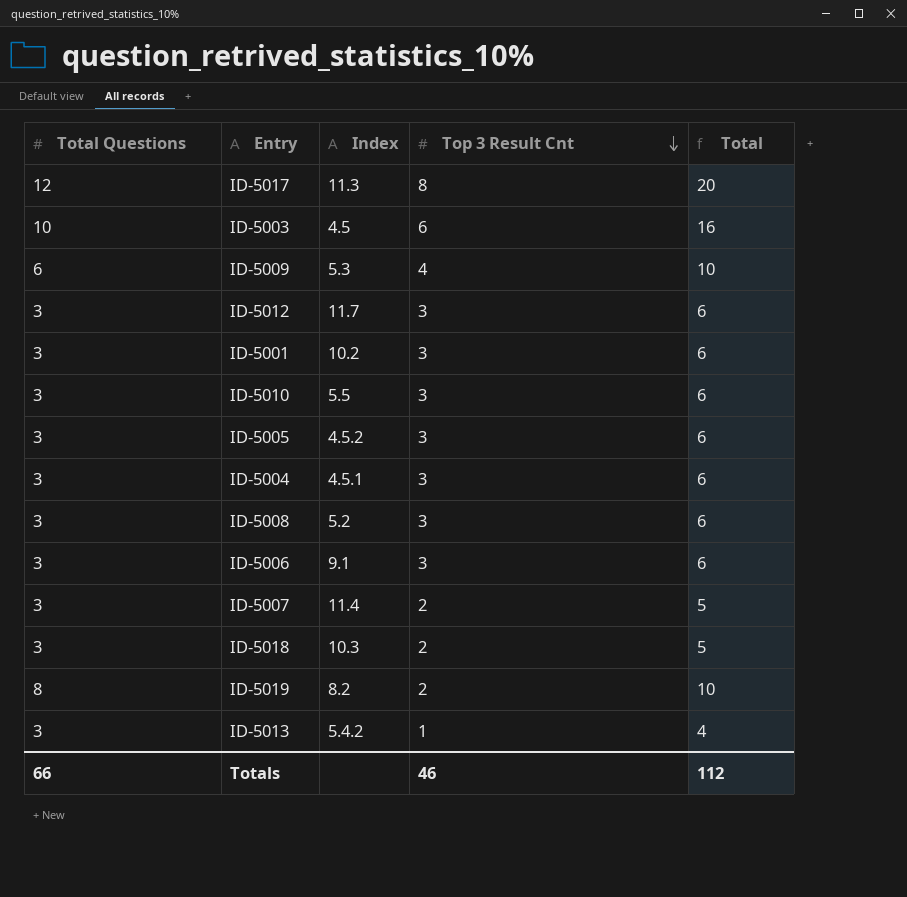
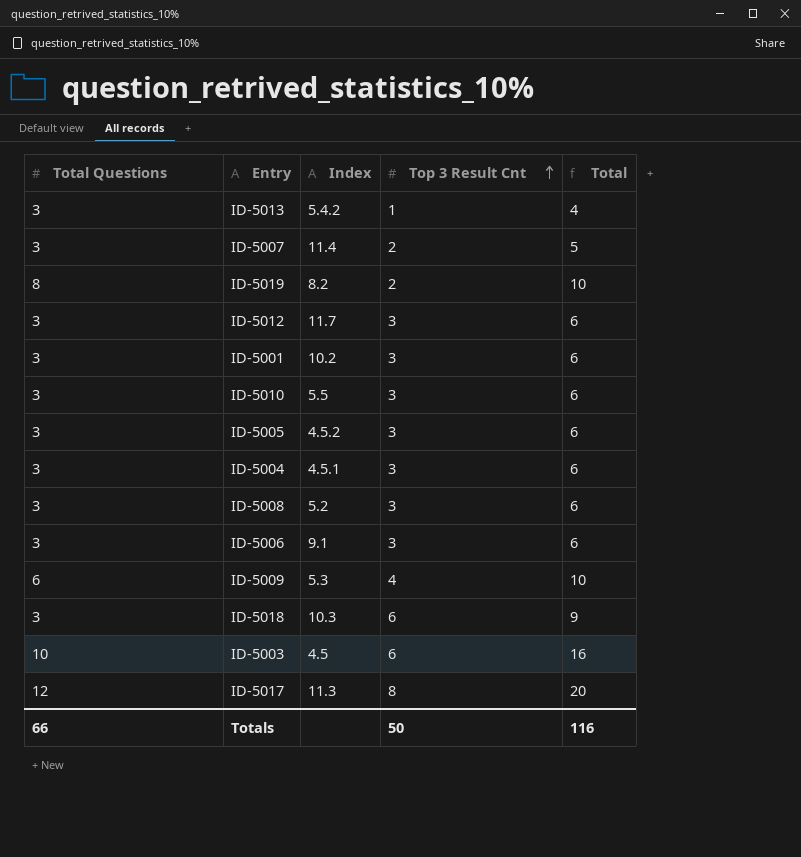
row order: Top 3 Result Cnt descending -> Top 3 Result Cnt ascending
ID-5018 | Top 3 Result Cnt: 2 -> 6
ID-5018 | Total: 5 -> 9
Totals | Top 3 Result Cnt: 46 -> 50
Totals | Total: 112 -> 116

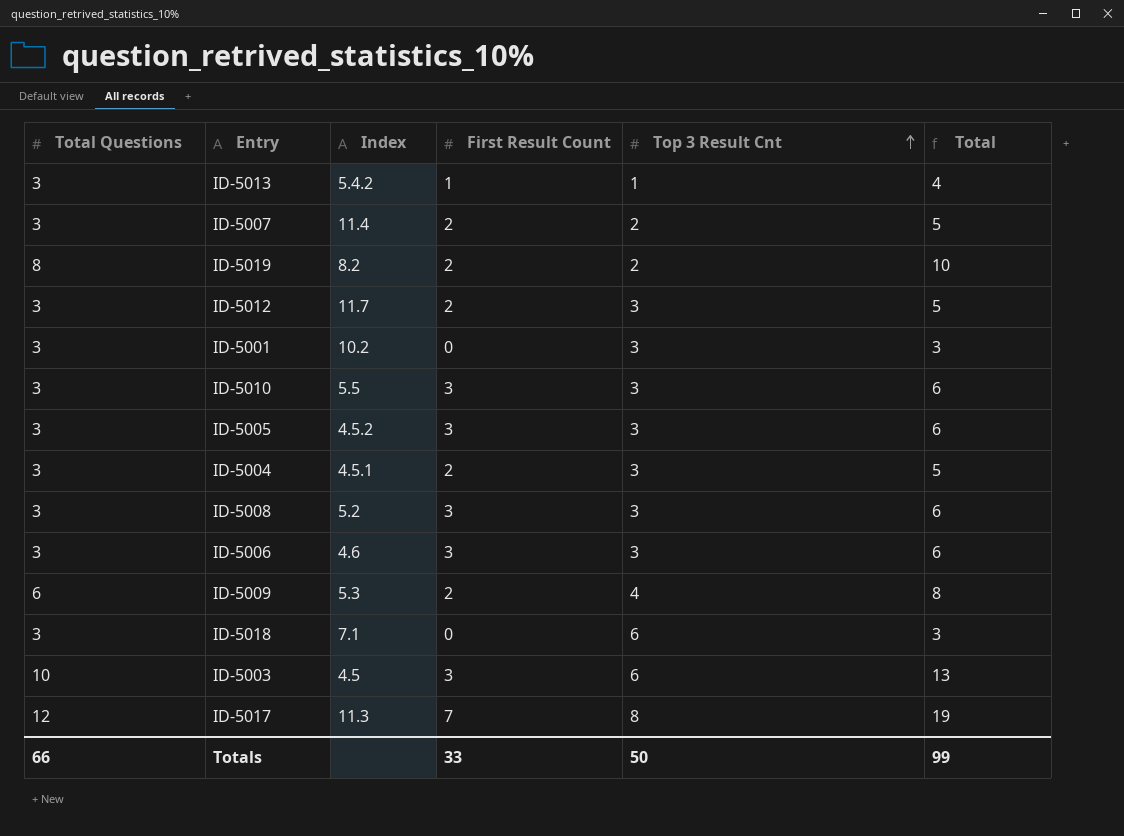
column First Result Count | position: none -> 4
column Total | formula: [Total Questions] + [Top 3 Result Cnt] -> [Total Questions] + [First Result Count]
ID-5006 | Index: 9.1 -> 4.6
ID-5018 | Index: 10.3 -> 7.1
Totals | Total: 116 -> 99

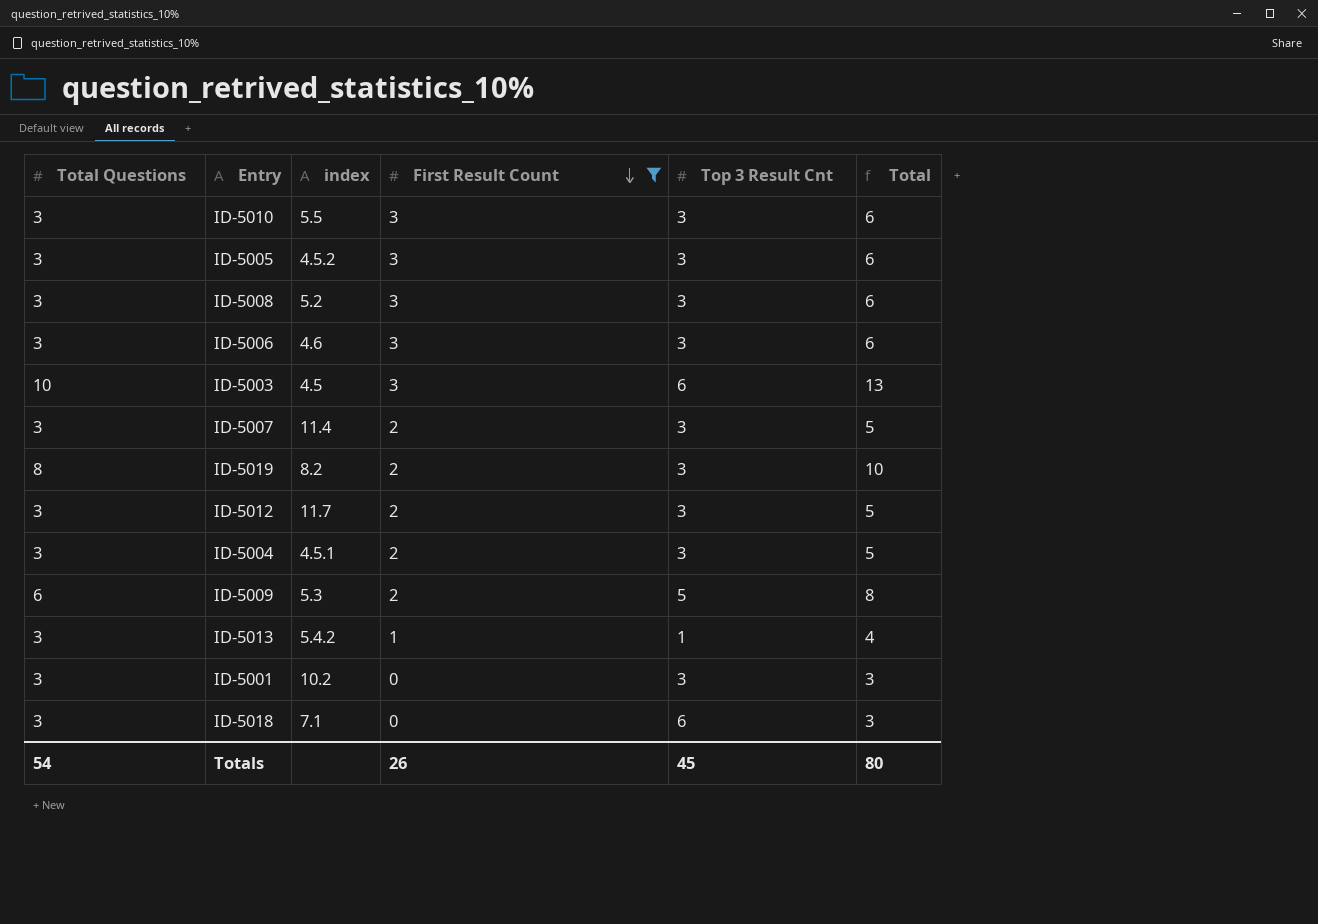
filter: none -> First Result Count != 7
row order: Top 3 Result Cnt ascending -> First Result Count descending
column name: Index -> index
ID-5007 | Top 3 Result Cnt: 2 -> 3
ID-5019 | Top 3 Result Cnt: 2 -> 3
ID-5009 | Top 3 Result Cnt: 4 -> 5
Totals | Total Questions: 66 -> 54
Totals | First Result Count: 33 -> 26
Totals | Top 3 Result Cnt: 50 -> 45
Totals | Total: 99 -> 80

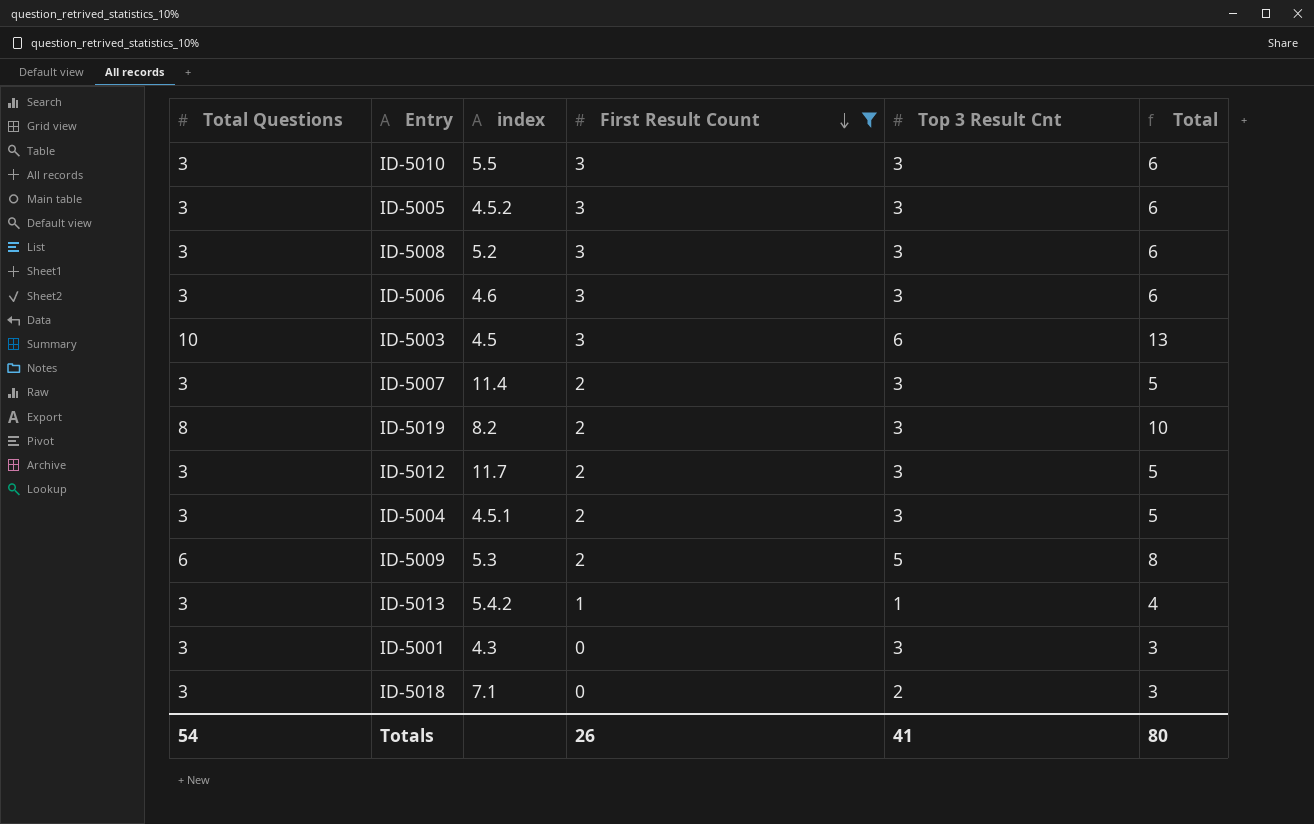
ID-5001 | index: 10.2 -> 4.3
ID-5018 | Top 3 Result Cnt: 6 -> 2
Totals | Top 3 Result Cnt: 45 -> 41

